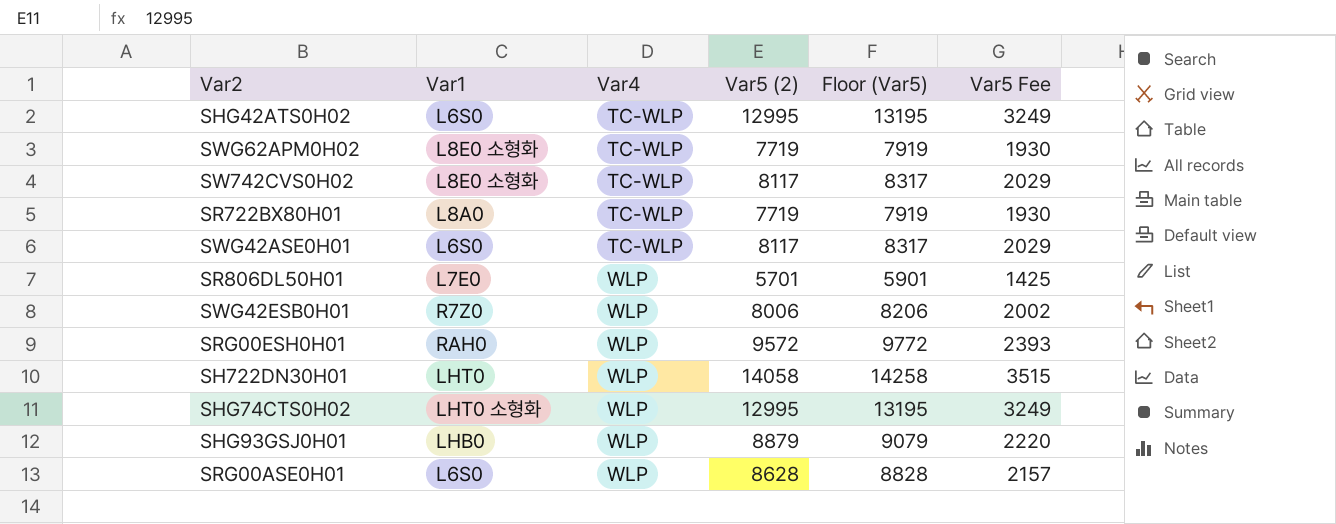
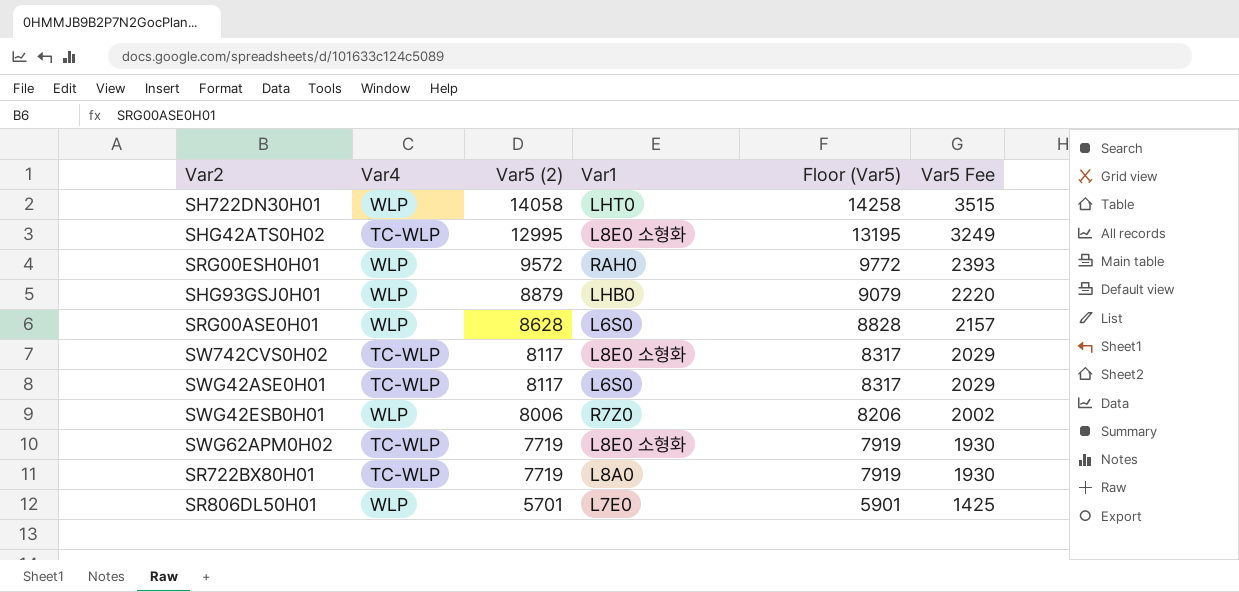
row order: Var4 ascending -> Var5 (2) descending
column Var1 | position: 2 -> 4
row SHG74CTS0H02: LHT0 소형화 | WLP | 12995 | 13195 | 3249 -> none
SHG42ATS0H02 | Var1: L6S0 -> L8E0 소형화

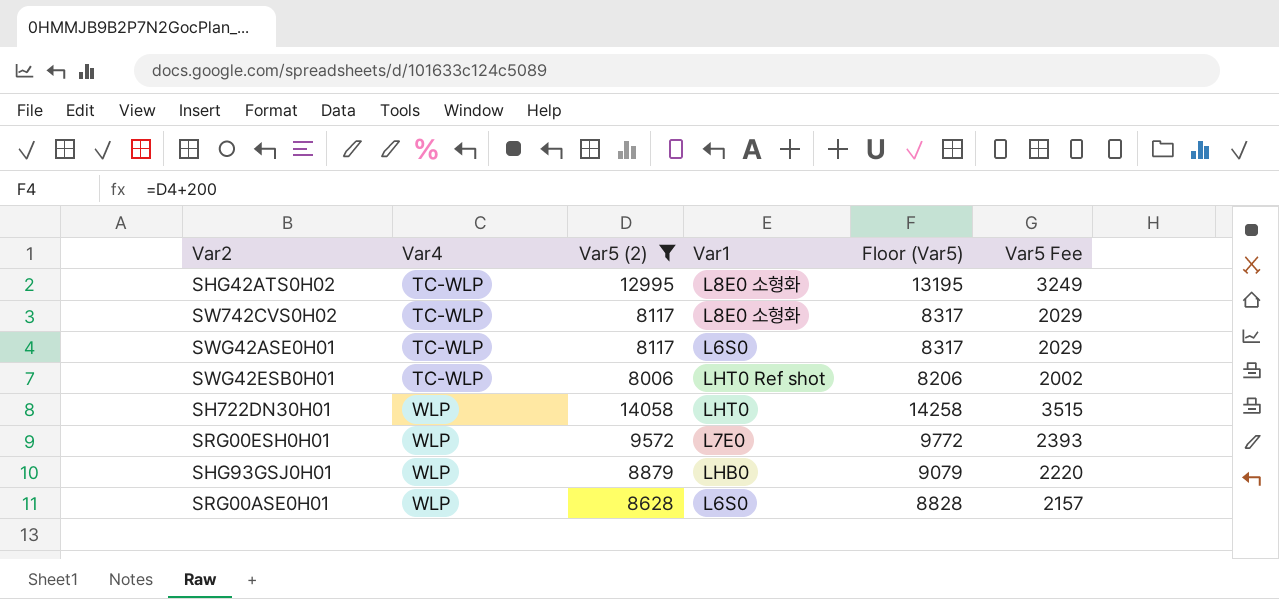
filter: none -> Var5 (2) >= 8006
row order: Var5 (2) descending -> Var4 ascending
SWG42ESB0H01 | Var4: WLP -> TC-WLP
SWG42ESB0H01 | Var1: R7Z0 -> LHT0 Ref shot
SRG00ESH0H01 | Var1: RAH0 -> L7E0

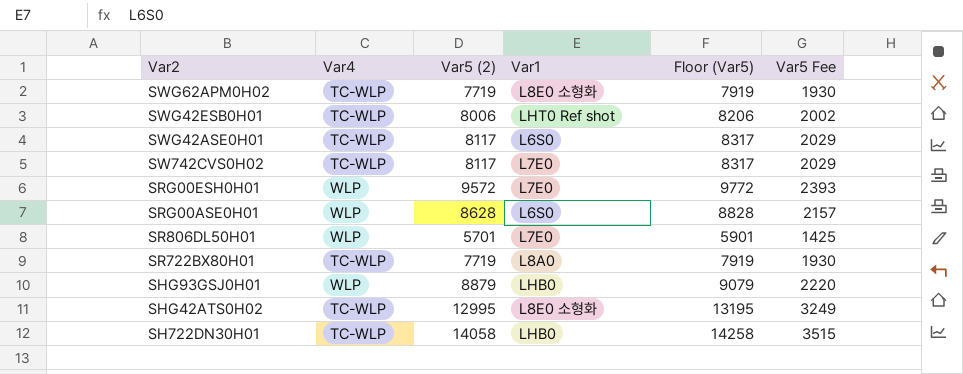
filter: Var5 (2) >= 8006 -> none
row order: Var4 ascending -> Var2 descending
SW742CVS0H02 | Var1: L8E0 소형화 -> L7E0
SH722DN30H01 | Var4: WLP -> TC-WLP
SH722DN30H01 | Var1: LHT0 -> LHB0

